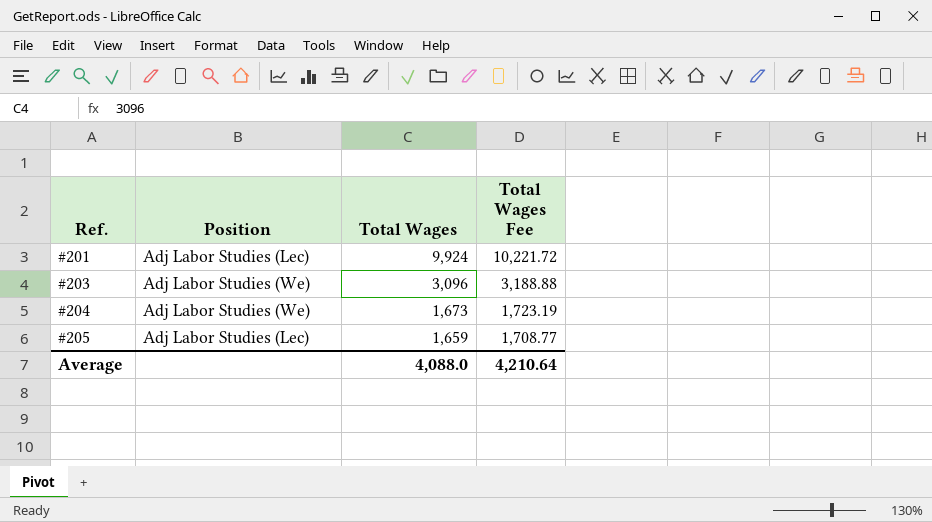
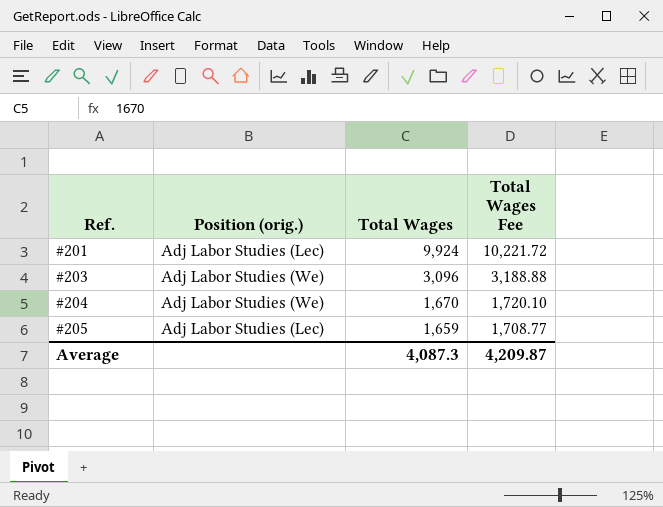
column name: Position -> Position (orig.)
#204 | Total Wages: 1,673 -> 1,670
#204 | Total Wages Fee: 1,723.19 -> 1,720.10
Average | Total Wages: 4,088.0 -> 4,087.3
Average | Total Wages Fee: 4,210.64 -> 4,209.87

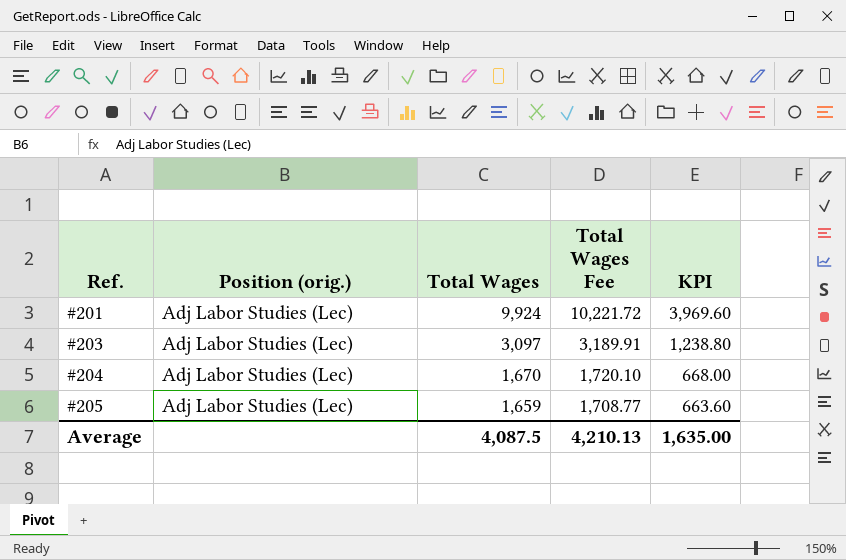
column KPI | formula: none -> [Total Wages] * 0.4
#203 | Position (orig.): Adj Labor Studies (We) -> Adj Labor Studies (Lec)
#203 | Total Wages: 3,096 -> 3,097
#203 | Total Wages Fee: 3,188.88 -> 3,189.91
#204 | Position (orig.): Adj Labor Studies (We) -> Adj Labor Studies (Lec)
Average | Total Wages: 4,087.3 -> 4,087.5
Average | Total Wages Fee: 4,209.87 -> 4,210.13

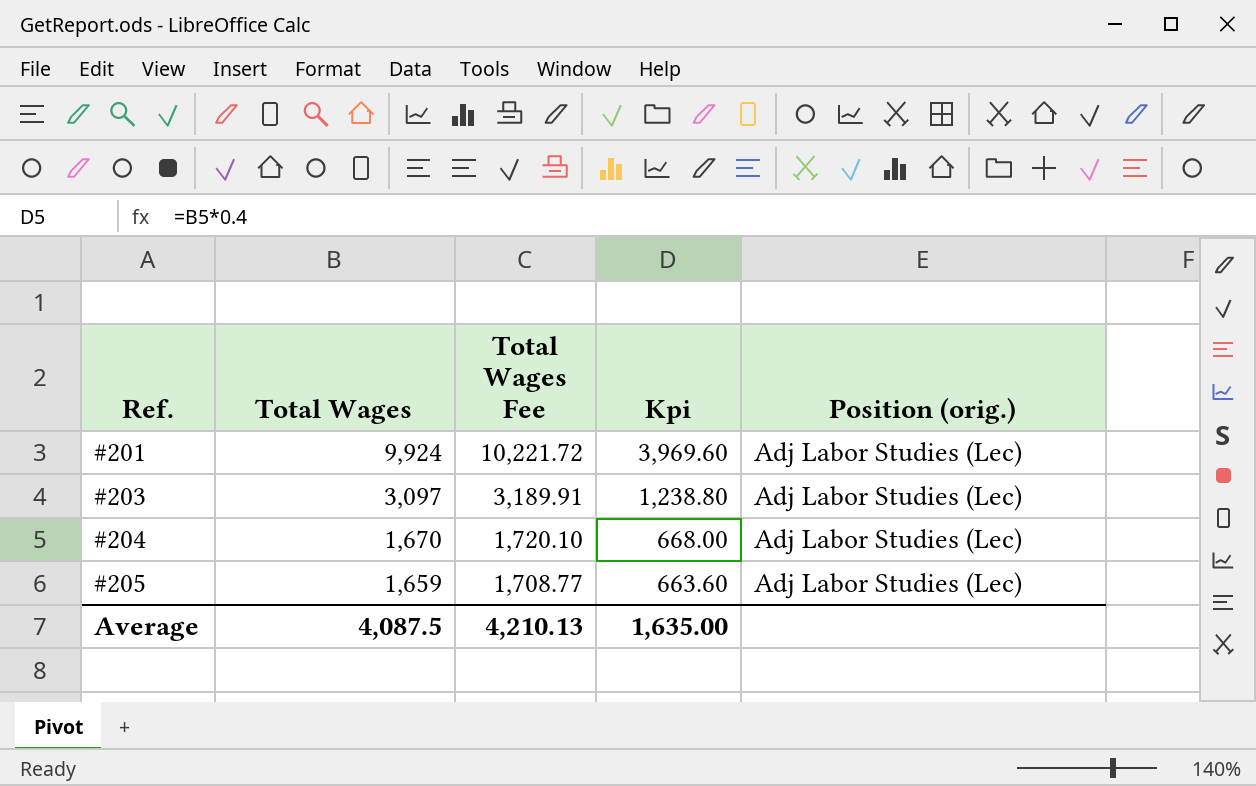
column name: KPI -> Kpi
column Position (orig.) | position: 2 -> 5

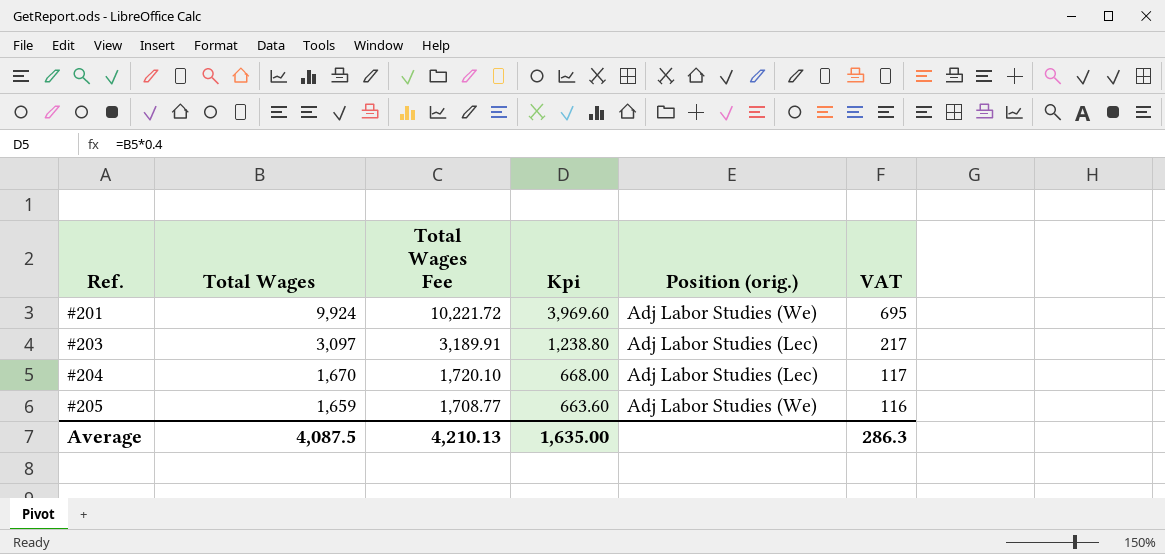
column VAT | formula: none -> [Total Wages] * 0.07
#201 | Position (orig.): Adj Labor Studies (Lec) -> Adj Labor Studies (We)
#205 | Position (orig.): Adj Labor Studies (Lec) -> Adj Labor Studies (We)

